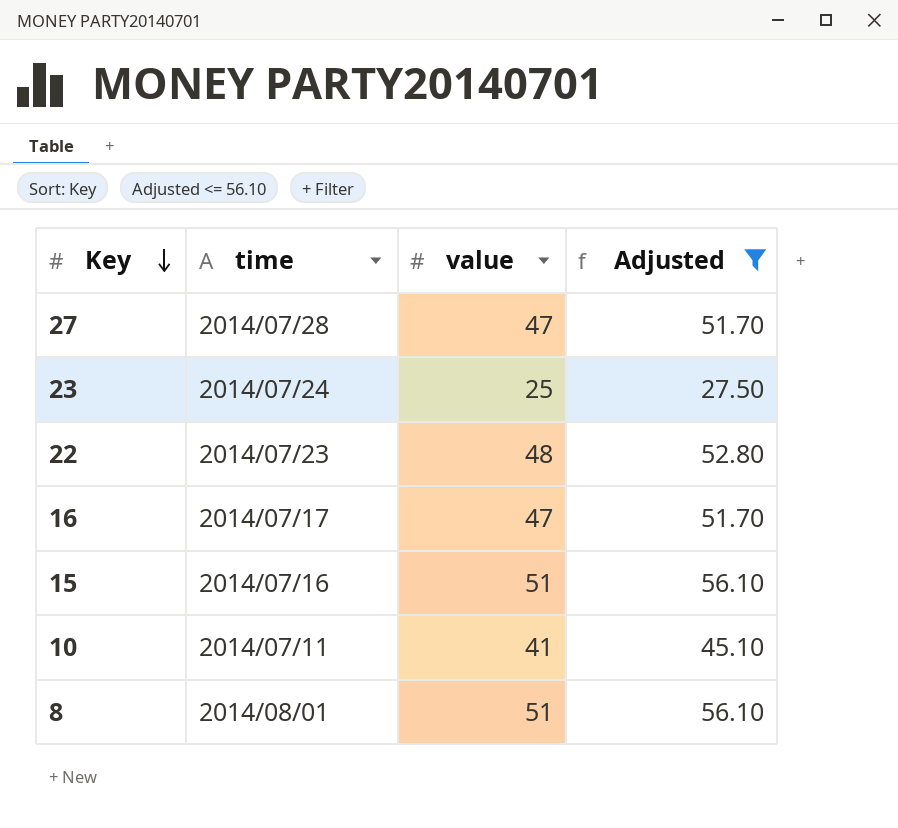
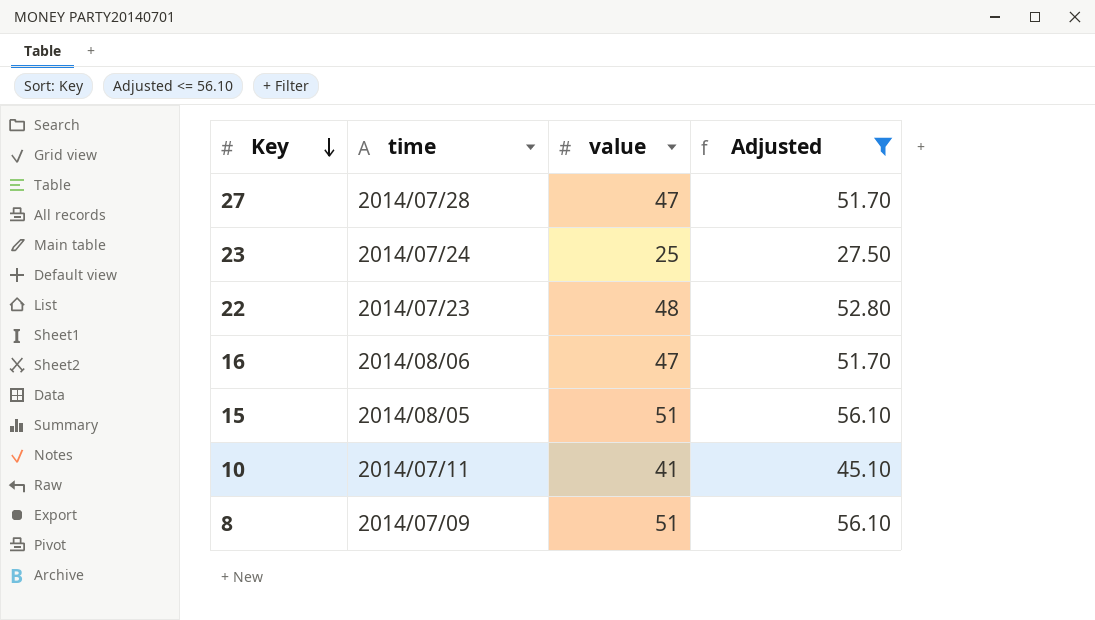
16 | time: 2014/07/17 -> 2014/08/06
15 | time: 2014/07/16 -> 2014/08/05
8 | time: 2014/08/01 -> 2014/07/09

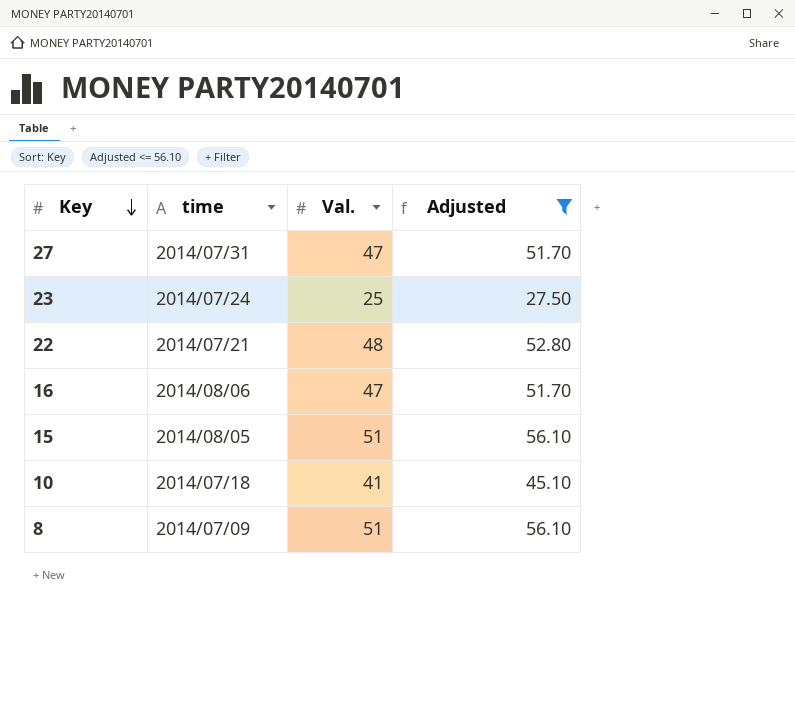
column name: value -> Val.
27 | time: 2014/07/28 -> 2014/07/31
22 | time: 2014/07/23 -> 2014/07/21
10 | time: 2014/07/11 -> 2014/07/18

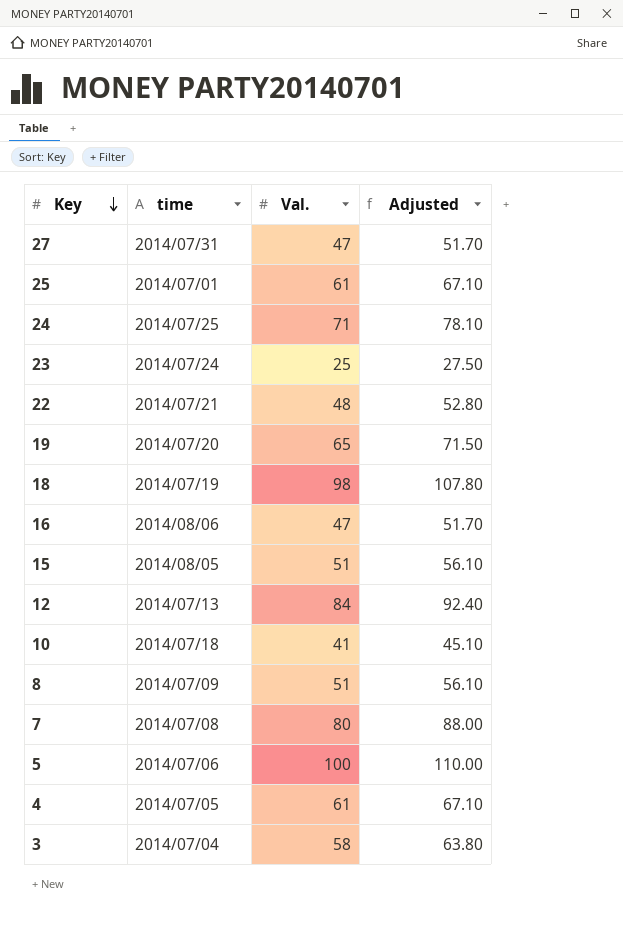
filter: Adjusted <= 56.10 -> none

